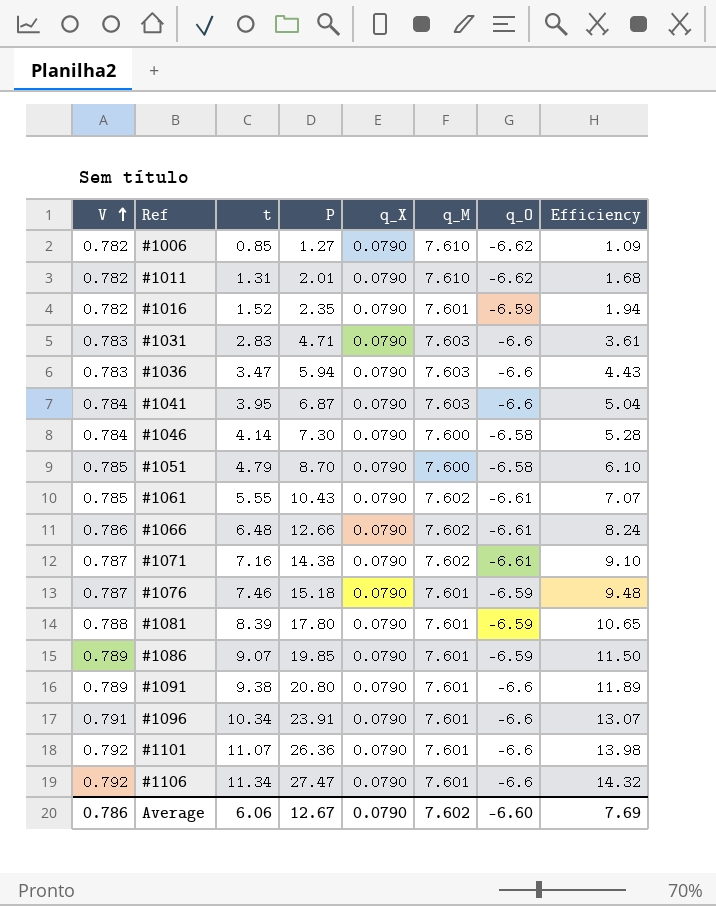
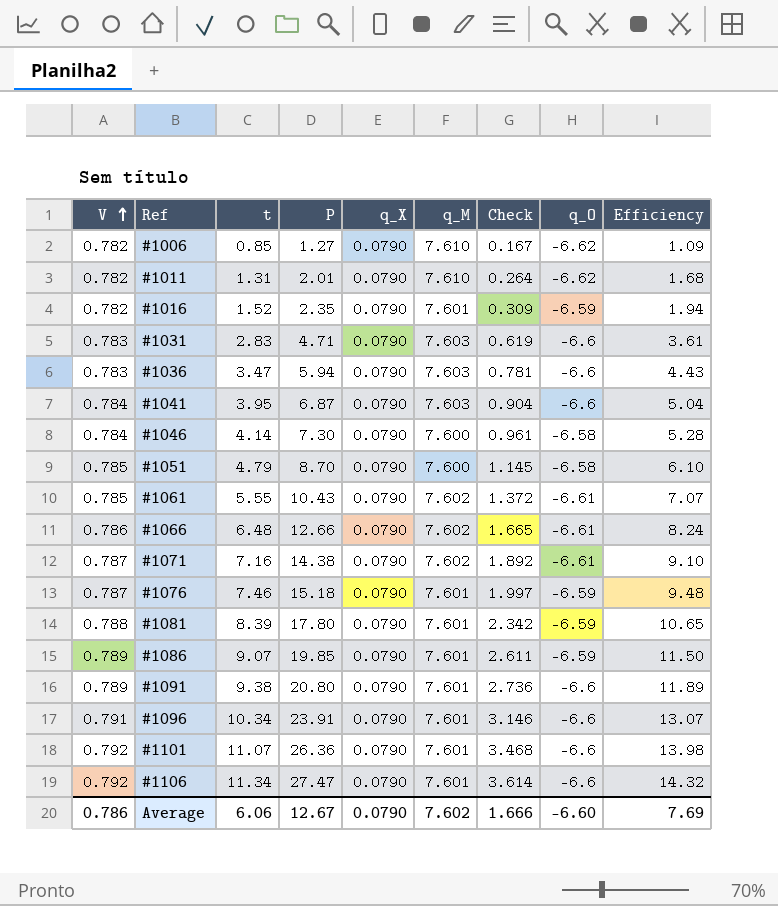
column Check | formula: none -> [P] / [q_M]

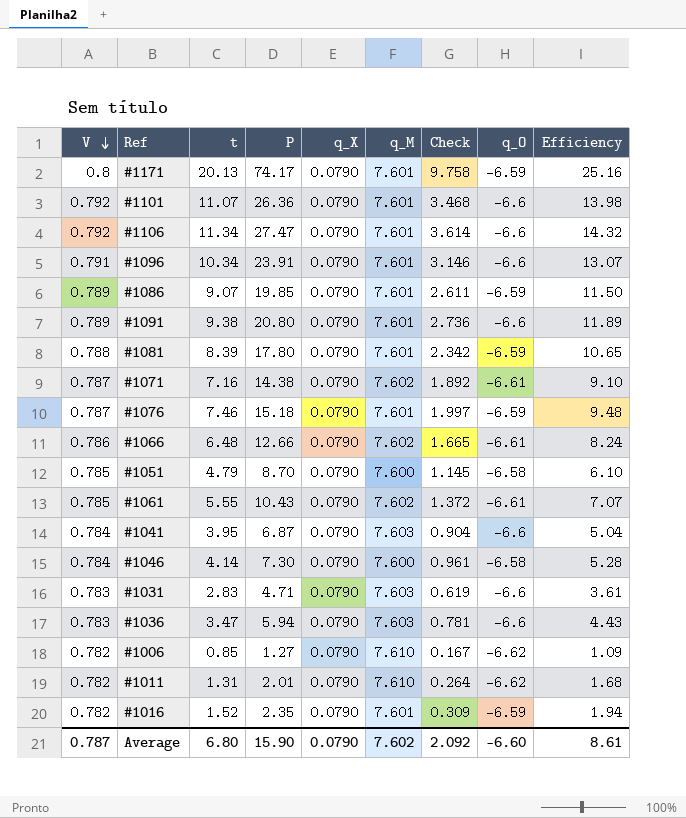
row order: V ascending -> V descending
row #1171: none -> 0.8 | 20.13 | 74.17 | 0.0790 | 7.601 | 9.758 | -6.59 | 25.16
Average | V: 0.786 -> 0.787
Average | t: 6.06 -> 6.80
Average | P: 12.67 -> 15.90
Average | Check: 1.666 -> 2.092
Average | Efficiency: 7.69 -> 8.61

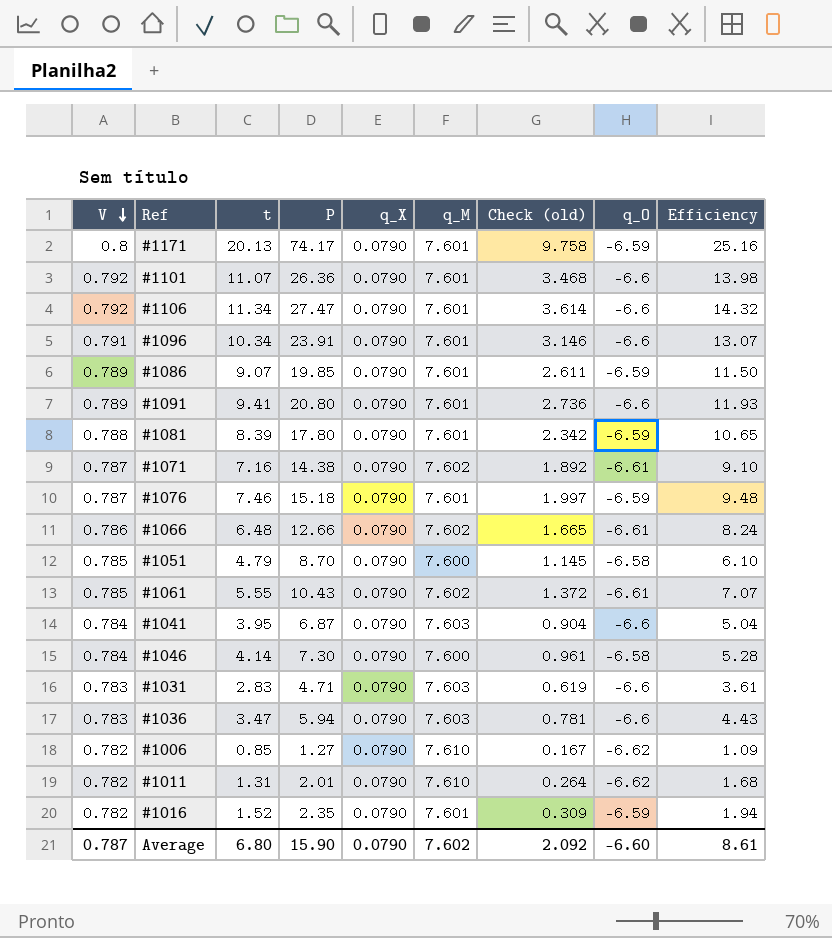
column name: Check -> Check (old)
#1091 | t: 9.38 -> 9.41
#1091 | Efficiency: 11.89 -> 11.93

